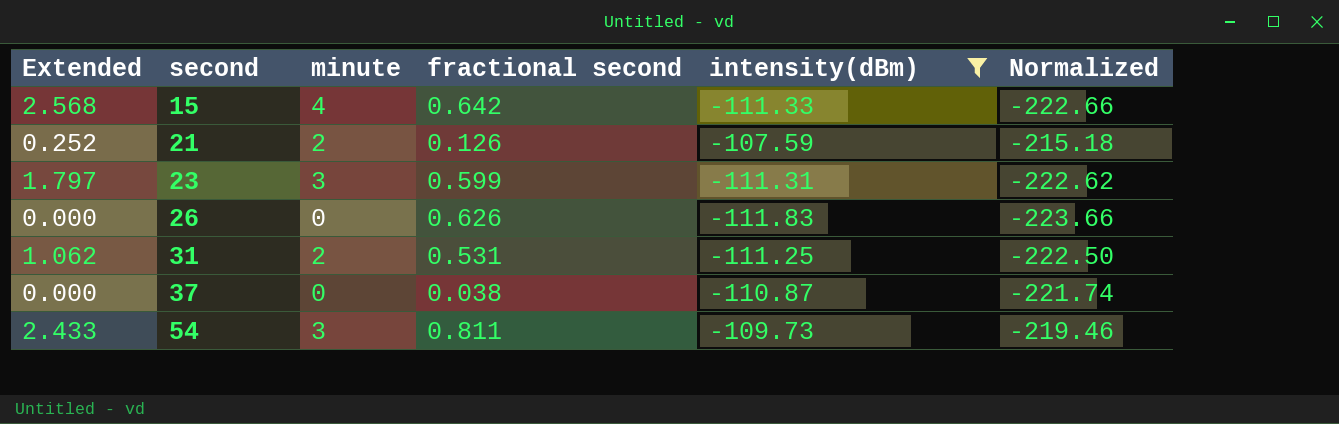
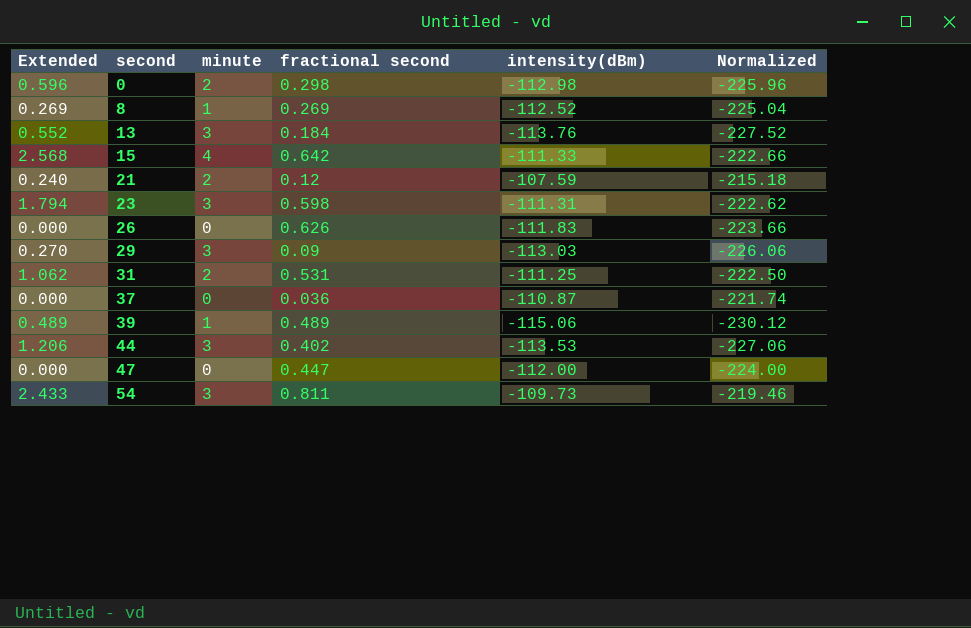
filter: intensity(dBm) >= -111.83 -> none
21 | Extended: 0.252 -> 0.240
21 | fractional second: 0.126 -> 0.12
23 | Extended: 1.797 -> 1.794
23 | fractional second: 0.599 -> 0.598
37 | fractional second: 0.038 -> 0.036

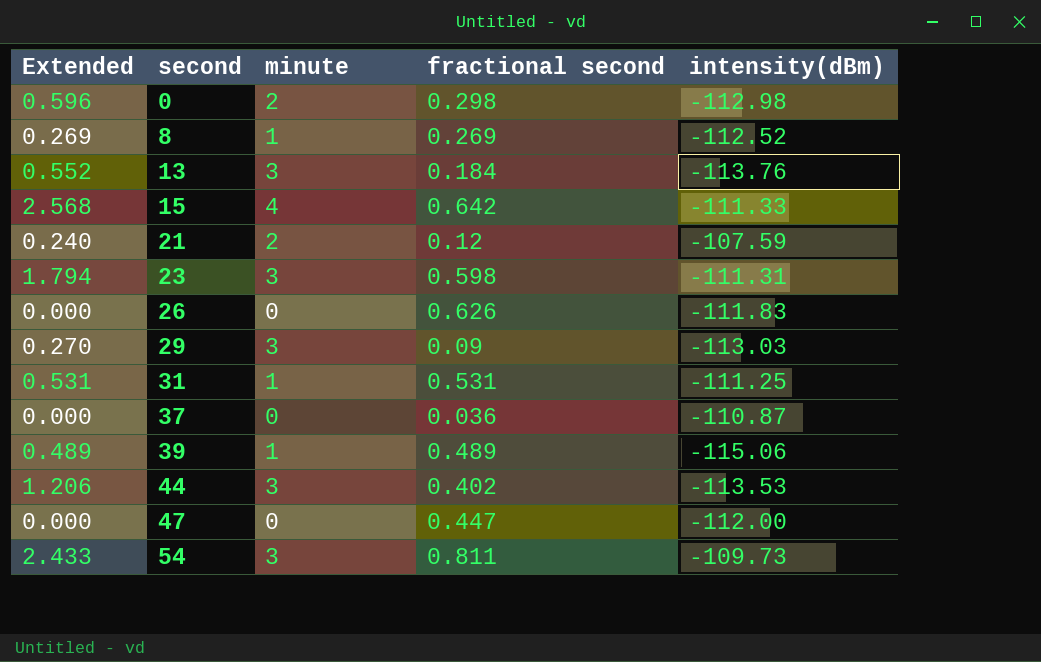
column Normalized | formula: [intensity(dBm)] * 2 -> none
31 | Extended: 1.062 -> 0.531
31 | minute: 2 -> 1

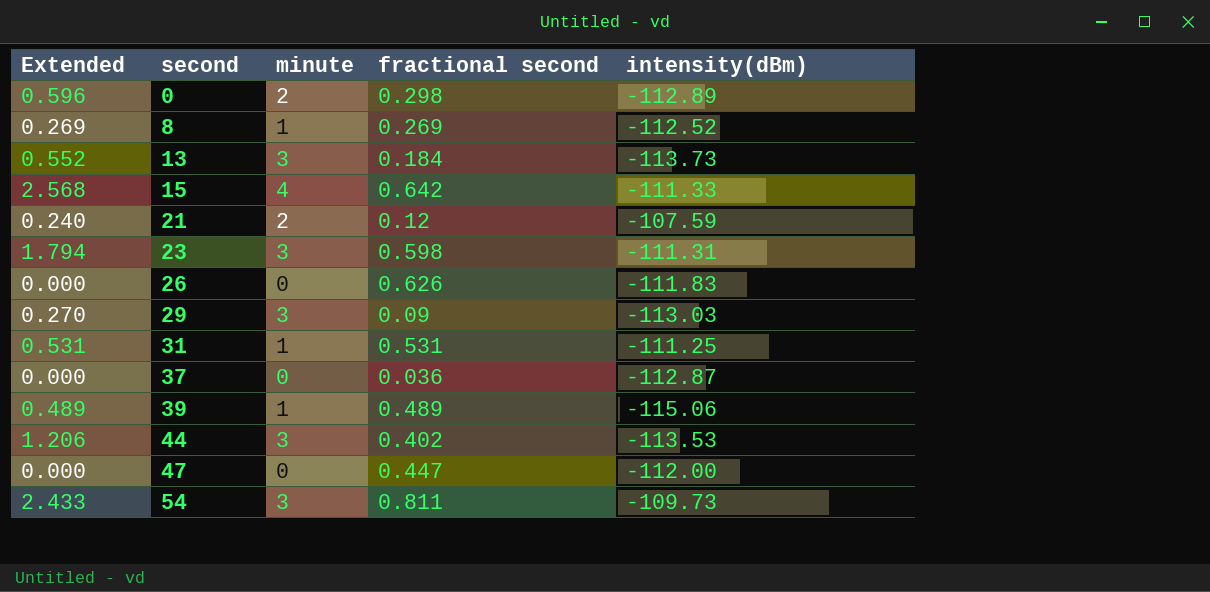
0 | intensity(dBm): -112.98 -> -112.89
13 | intensity(dBm): -113.76 -> -113.73
37 | intensity(dBm): -110.87 -> -112.87

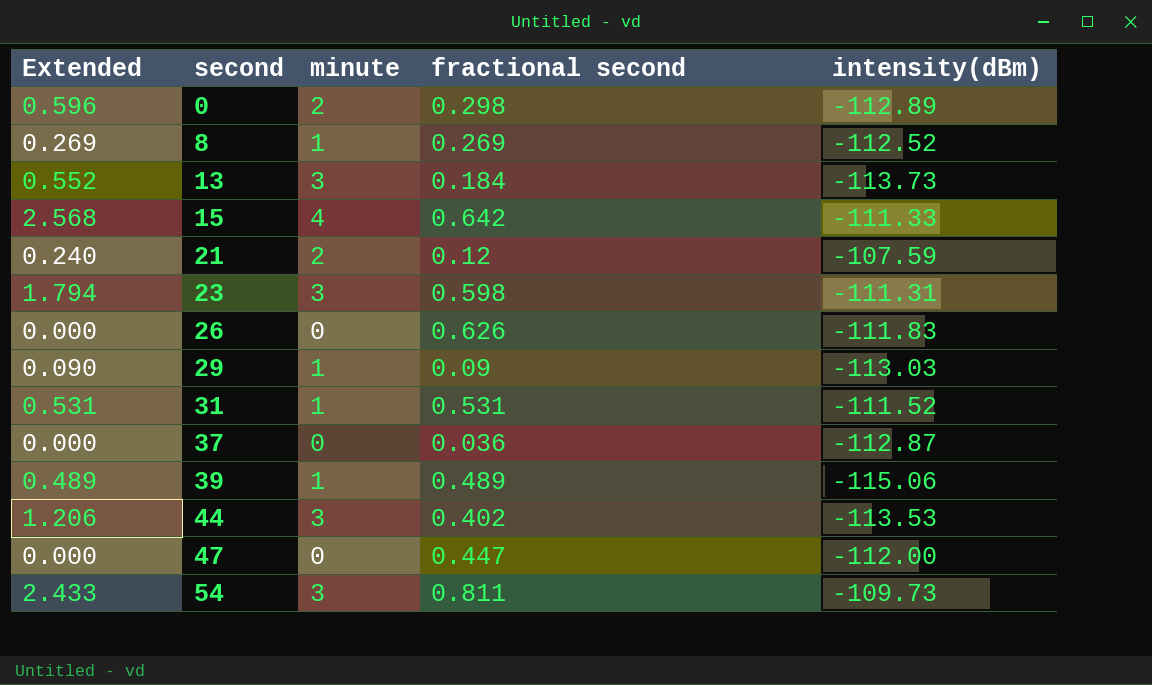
29 | Extended: 0.270 -> 0.090
29 | minute: 3 -> 1
31 | intensity(dBm): -111.25 -> -111.52

